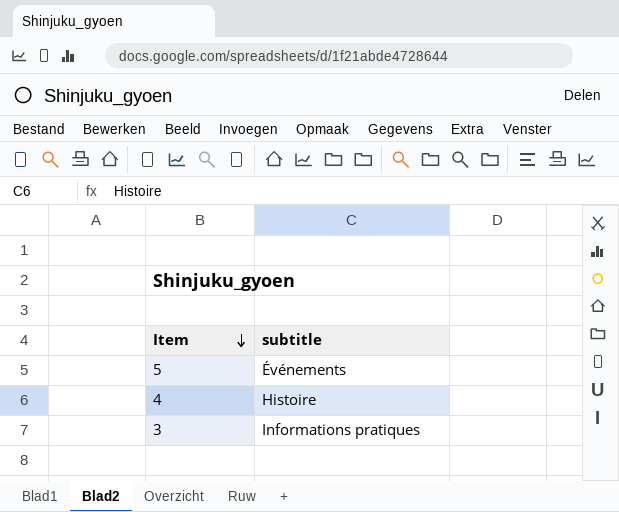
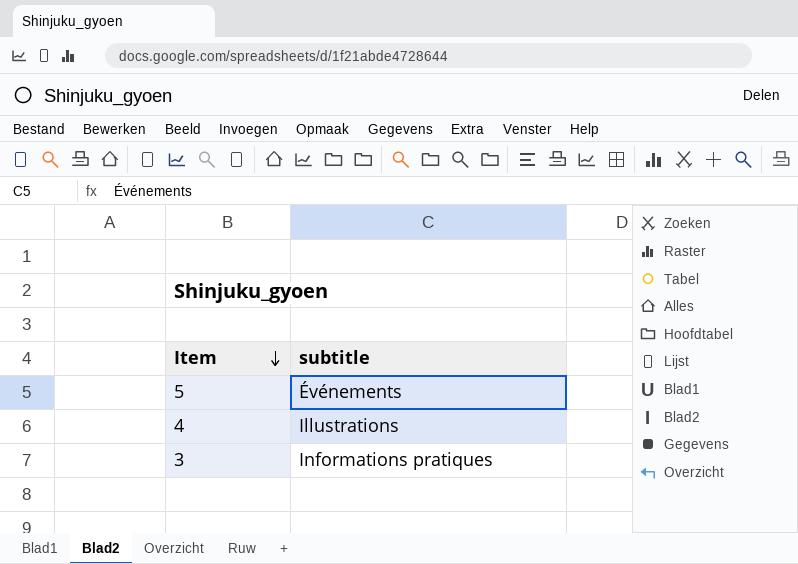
4 | subtitle: Histoire -> Illustrations

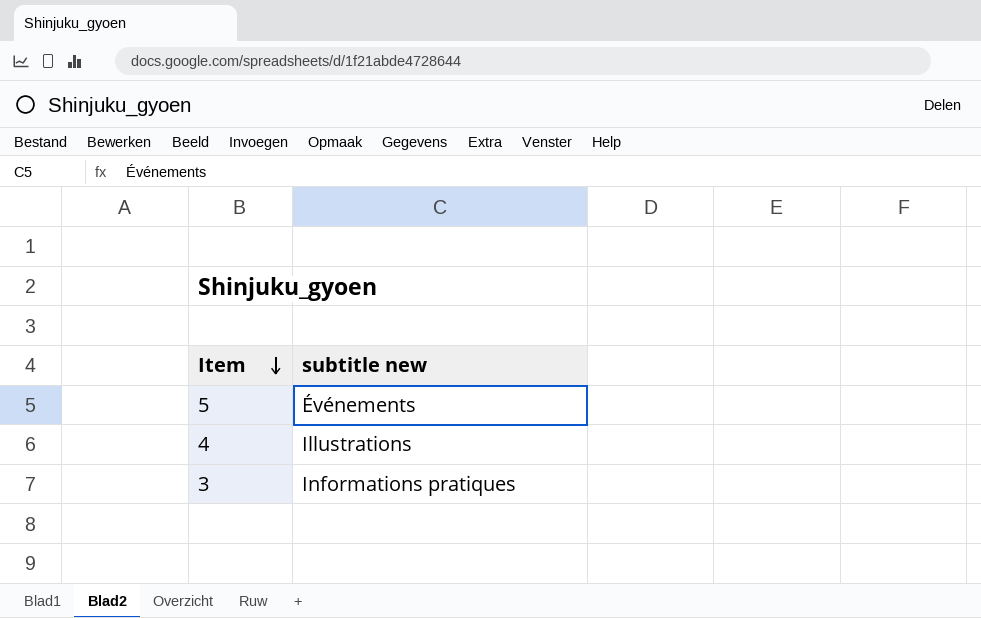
column name: subtitle -> subtitle new

